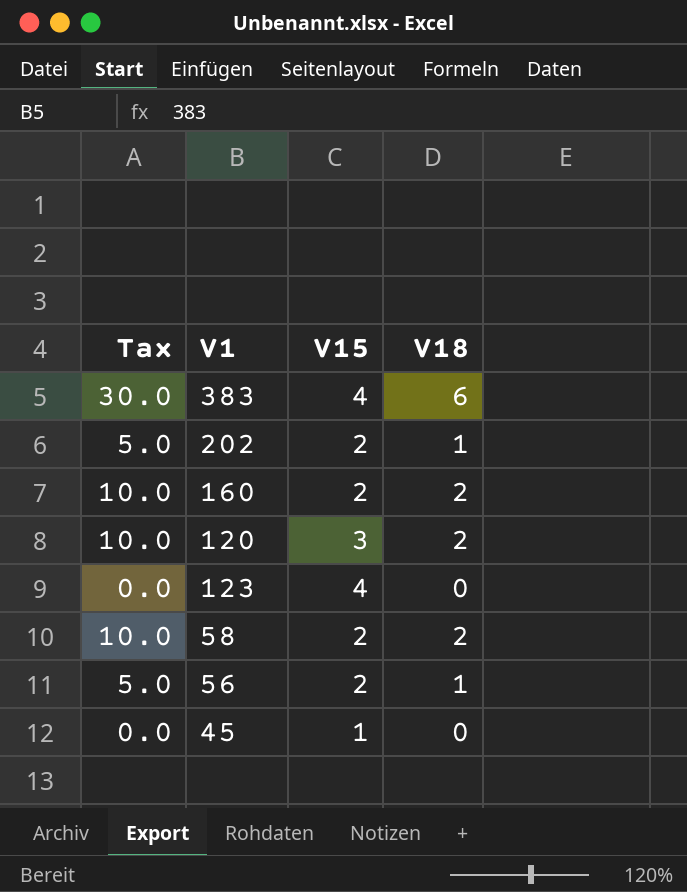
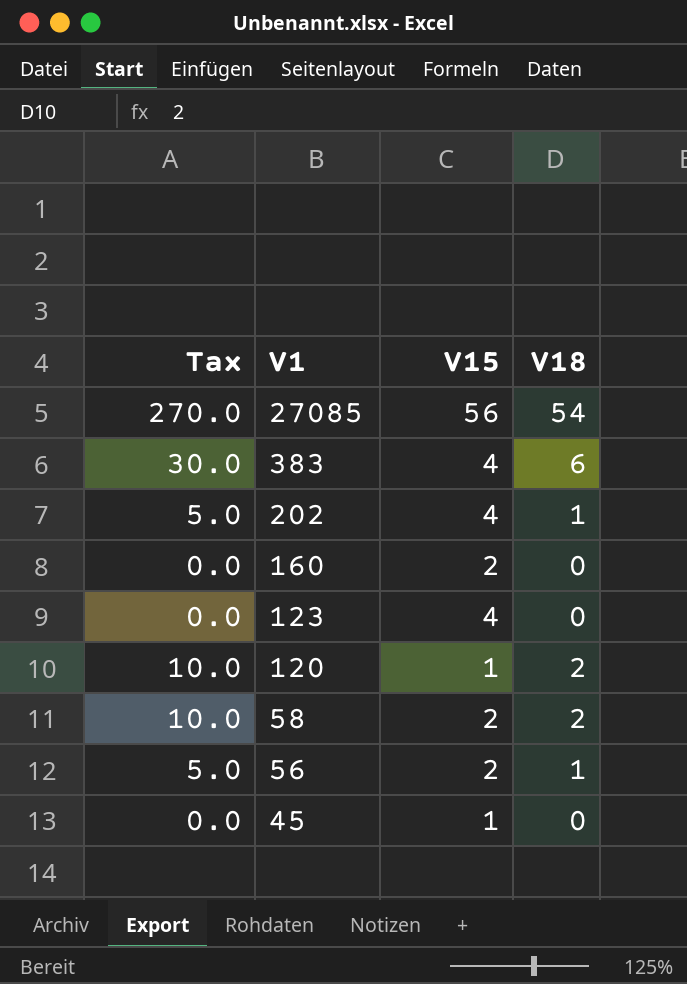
row order: none -> V1 descending
row 27085: none -> 270.0 | 56 | 54
202 | V15: 2 -> 4
160 | Tax: 10.0 -> 0.0
160 | V18: 2 -> 0
120 | V15: 3 -> 1

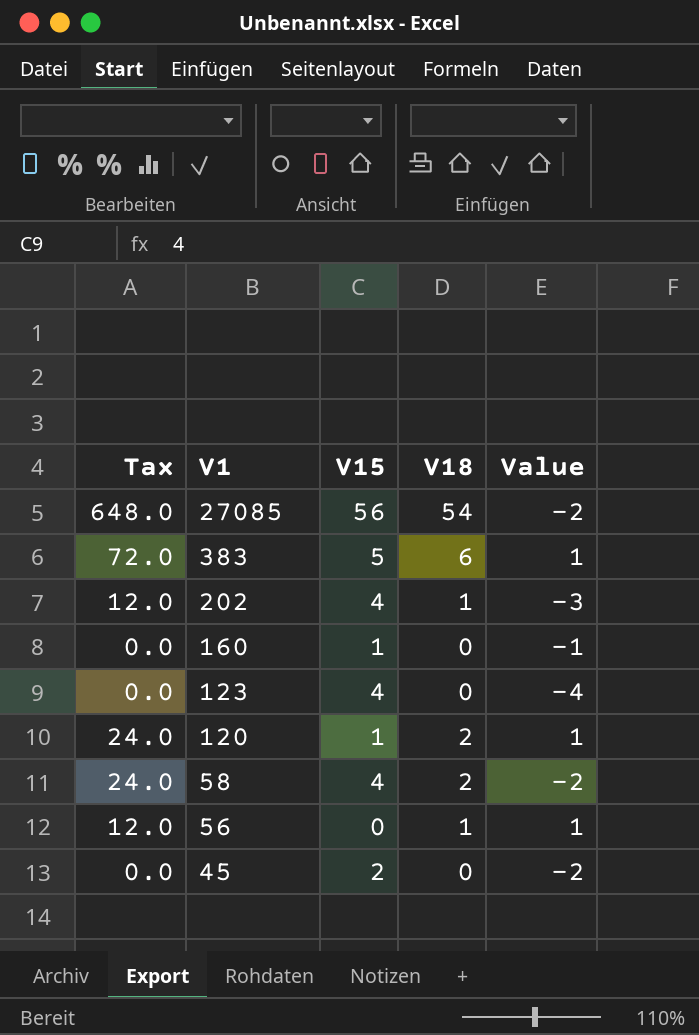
column Tax | formula: [V18] * 5 -> [V18] * 12
column Value | formula: none -> [V18] - [V15]
383 | V15: 4 -> 5
160 | V15: 2 -> 1
58 | V15: 2 -> 4
56 | V15: 2 -> 0
45 | V15: 1 -> 2

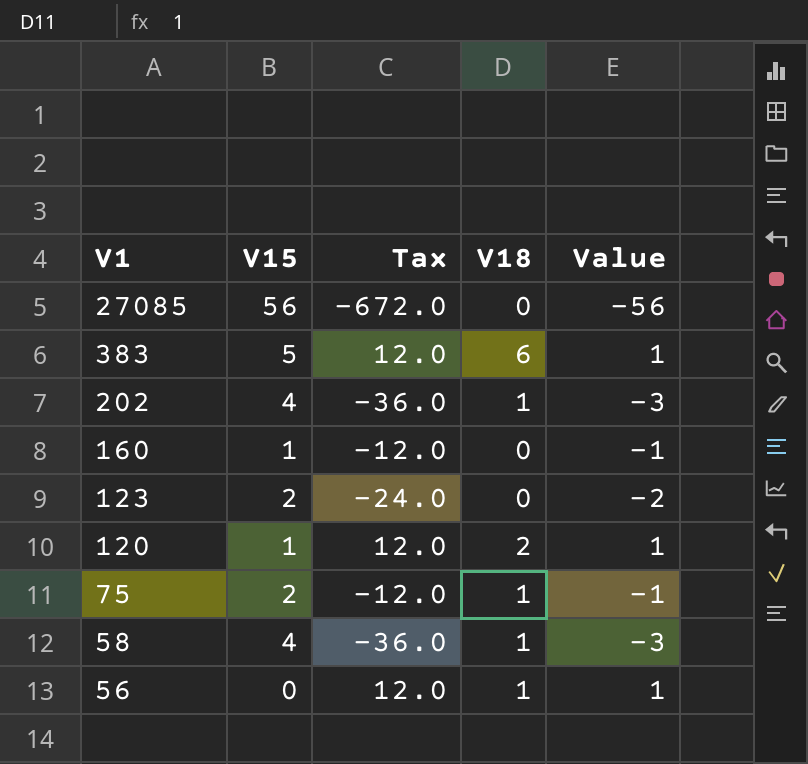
column Tax | formula: [V18] * 12 -> [Value] * 12
column Tax | position: 1 -> 3
row 45: 0.0 | 2 | 0 | -2 -> none
27085 | V18: 54 -> 0
27085 | Value: -2 -> -56
123 | V15: 4 -> 2
123 | Value: -4 -> -2
row 75: none -> 2 | -12.0 | 1 | -1
58 | V18: 2 -> 1
58 | Value: -2 -> -3

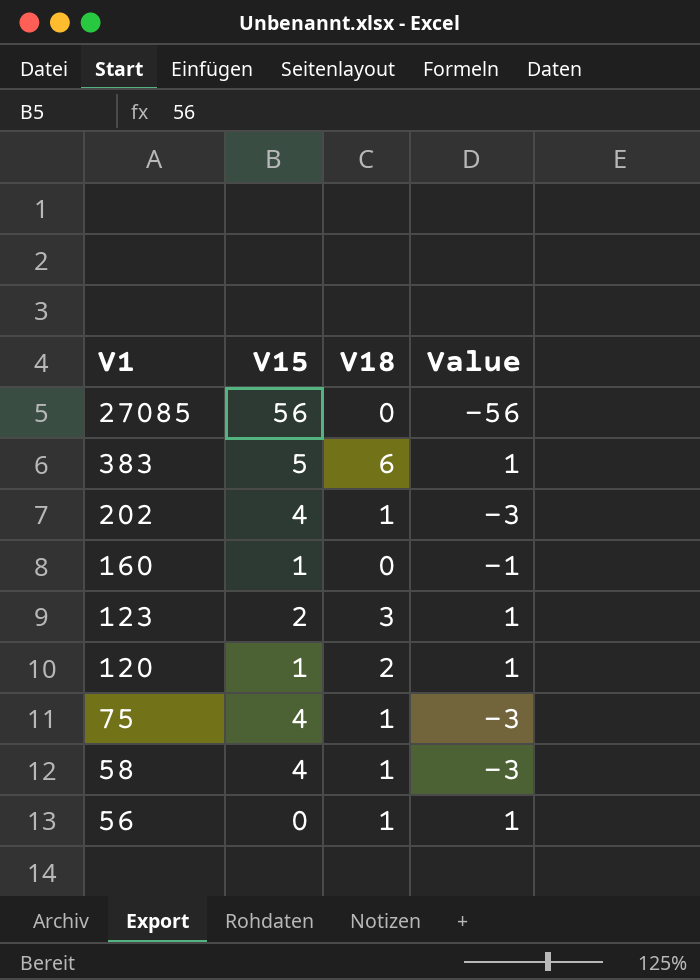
column Tax | formula: [Value] * 12 -> none
123 | V18: 0 -> 3
123 | Value: -2 -> 1
75 | V15: 2 -> 4
75 | Value: -1 -> -3

